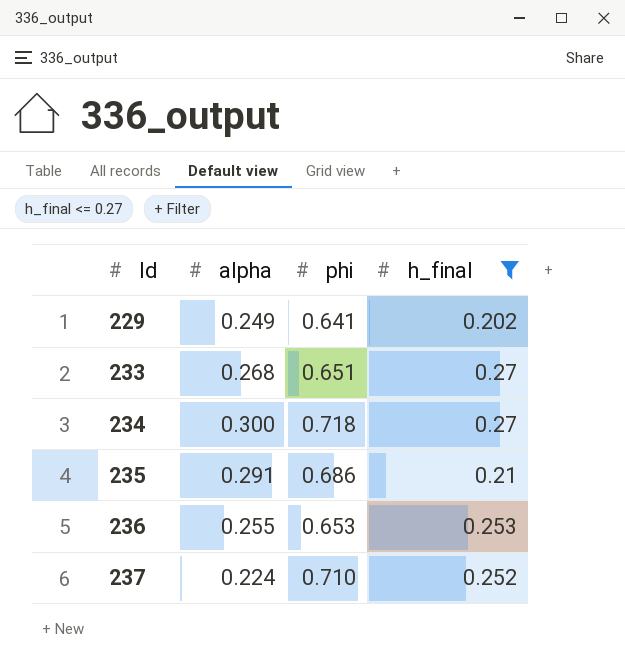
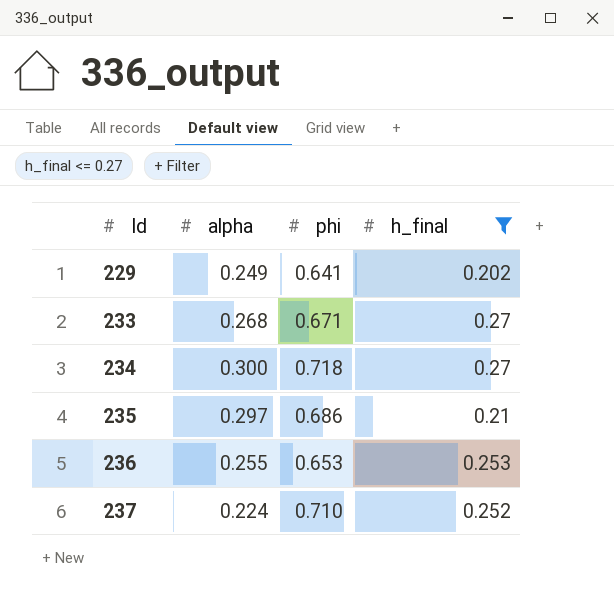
233 | phi: 0.651 -> 0.671
235 | alpha: 0.291 -> 0.297

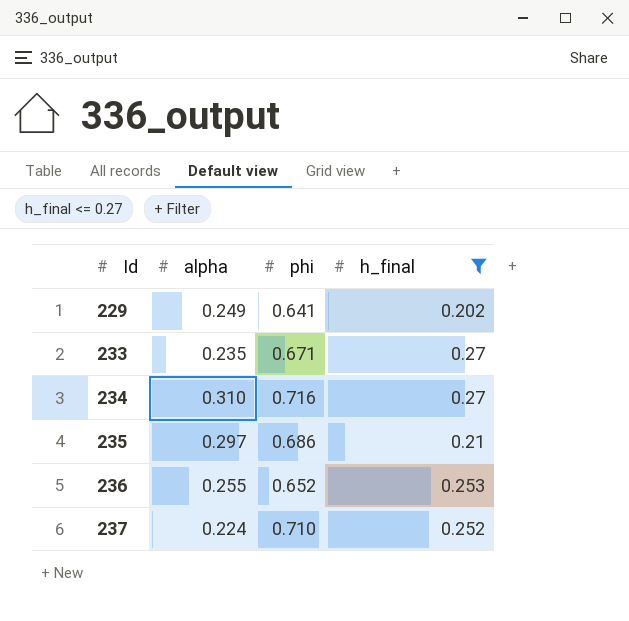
233 | alpha: 0.268 -> 0.235
234 | alpha: 0.300 -> 0.310
234 | phi: 0.718 -> 0.716
236 | phi: 0.653 -> 0.652

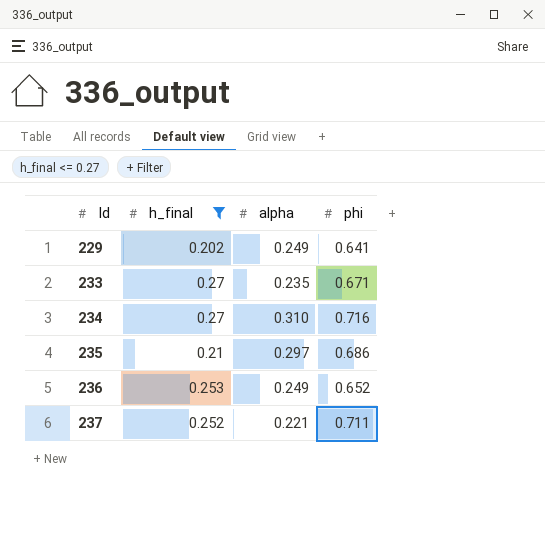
column h_final | position: 4 -> 2
236 | alpha: 0.255 -> 0.249
237 | alpha: 0.224 -> 0.221
237 | phi: 0.710 -> 0.711

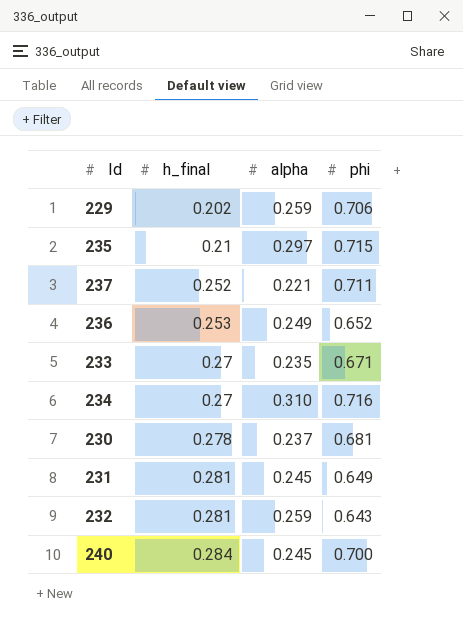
filter: h_final <= 0.27 -> none
row order: Id ascending -> h_final ascending
229 | alpha: 0.249 -> 0.259
229 | phi: 0.641 -> 0.706
235 | phi: 0.686 -> 0.715

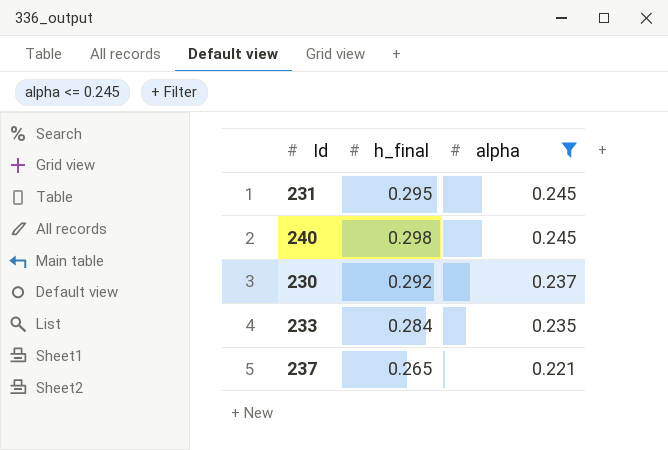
filter: none -> alpha <= 0.245
row order: h_final ascending -> alpha descending
column phi | position: 4 -> none
231 | h_final: 0.281 -> 0.295
240 | h_final: 0.284 -> 0.298
230 | h_final: 0.278 -> 0.292
233 | h_final: 0.27 -> 0.284
237 | h_final: 0.252 -> 0.265

